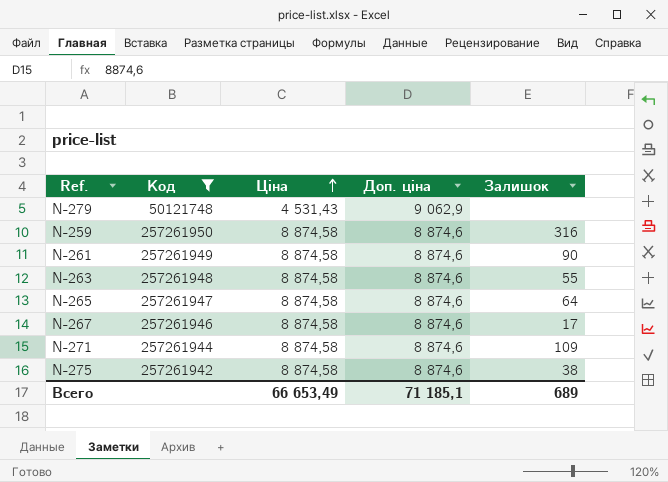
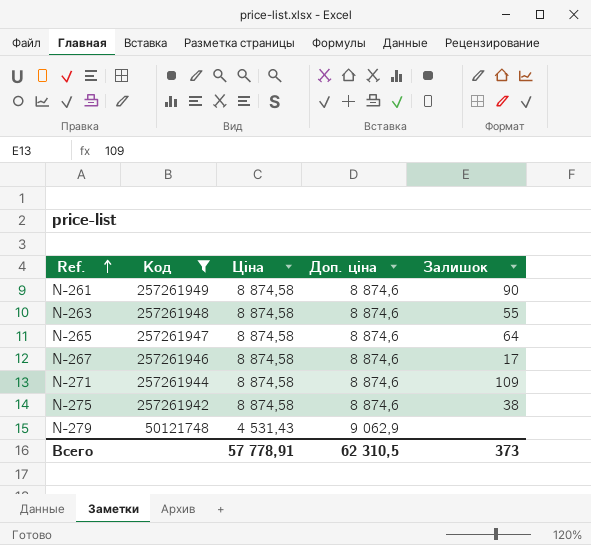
row order: Ціна ascending -> Ref. ascending
row N-259: 257261950 | 8 874,58 | 8 874,6 | 316 -> none
Всего | Ціна: 66 653,49 -> 57 778,91
Всего | Доп. ціна: 71 185,1 -> 62 310,5
Всего | Залишок: 689 -> 373

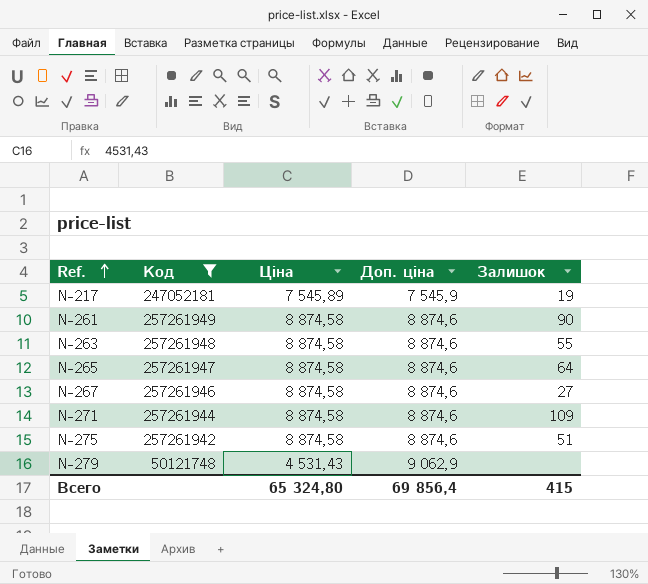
row N-217: none -> 247052181 | 7 545,89 | 7 545,9 | 19
N-267 | Залишок: 17 -> 27
N-275 | Залишок: 38 -> 51
Всего | Ціна: 57 778,91 -> 65 324,80
Всего | Доп. ціна: 62 310,5 -> 69 856,4
Всего | Залишок: 373 -> 415

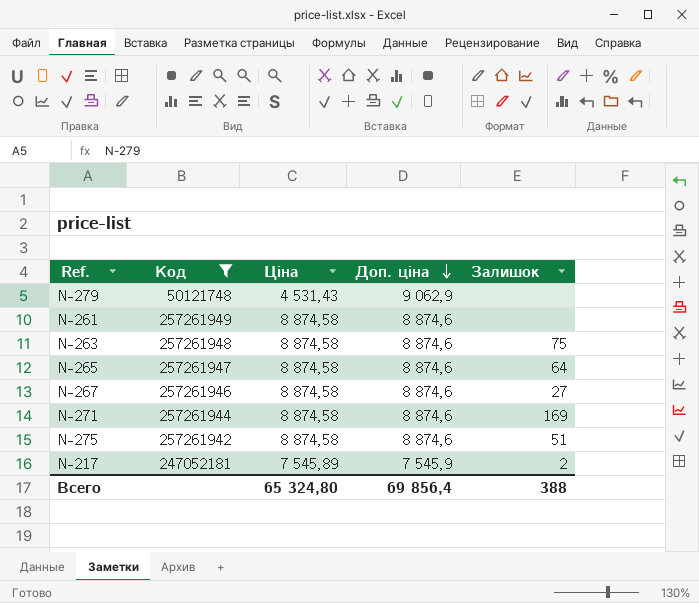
row order: Ref. ascending -> Доп. ціна descending
N-261 | Залишок: 90 -> none
N-263 | Залишок: 55 -> 75
N-271 | Залишок: 109 -> 169
N-217 | Залишок: 19 -> 2
Всего | Залишок: 415 -> 388

